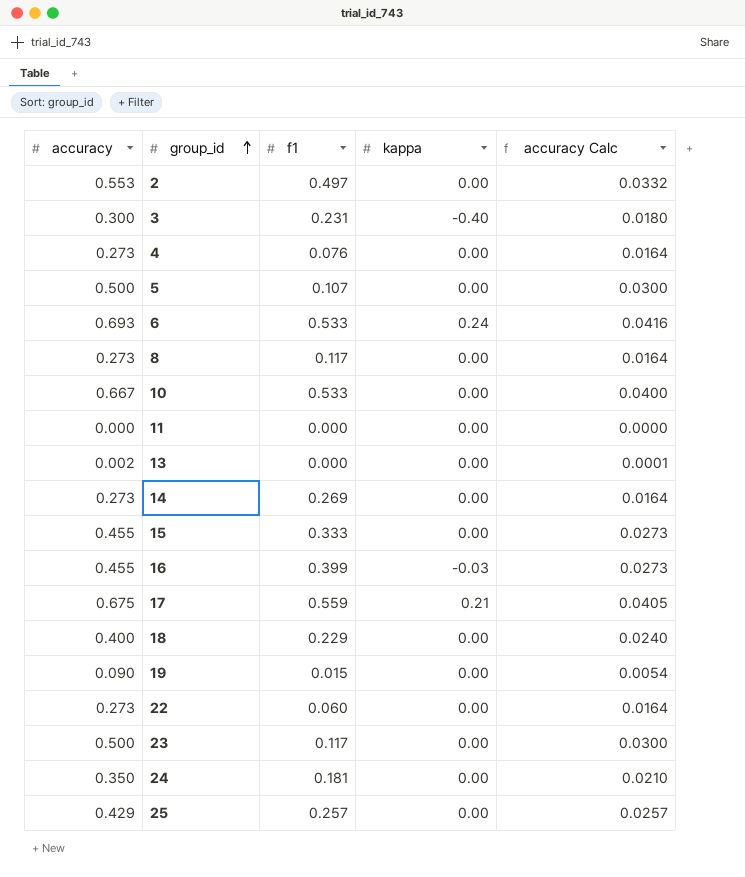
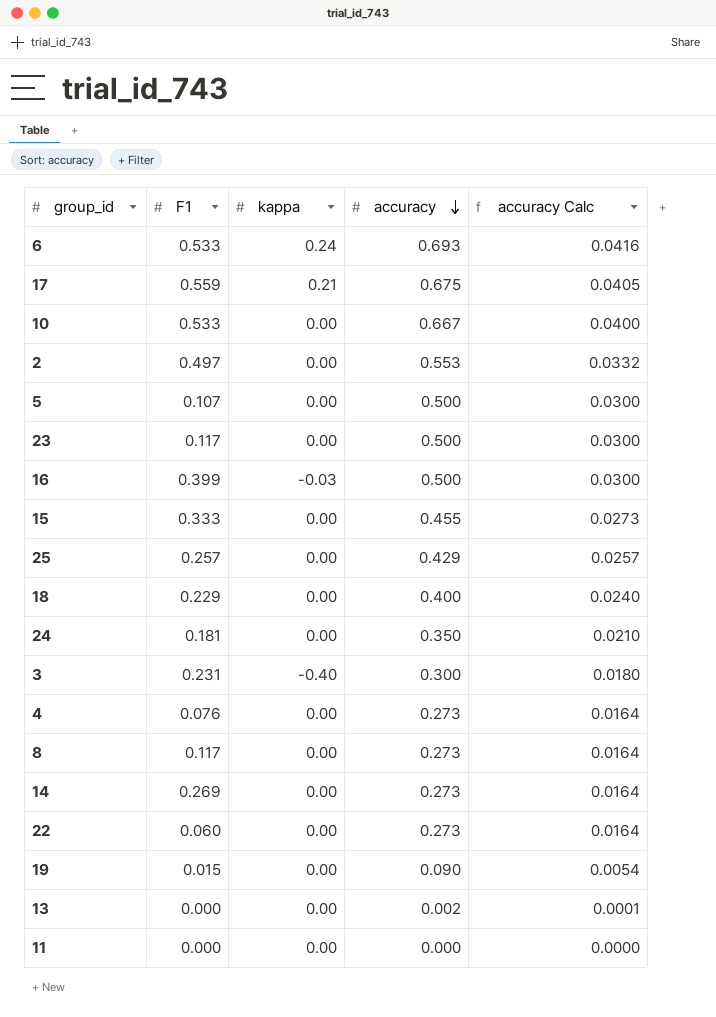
row order: group_id ascending -> accuracy descending
column name: f1 -> F1
column accuracy | position: 1 -> 4
16 | accuracy: 0.455 -> 0.500
16 | accuracy Calc: 0.0273 -> 0.0300

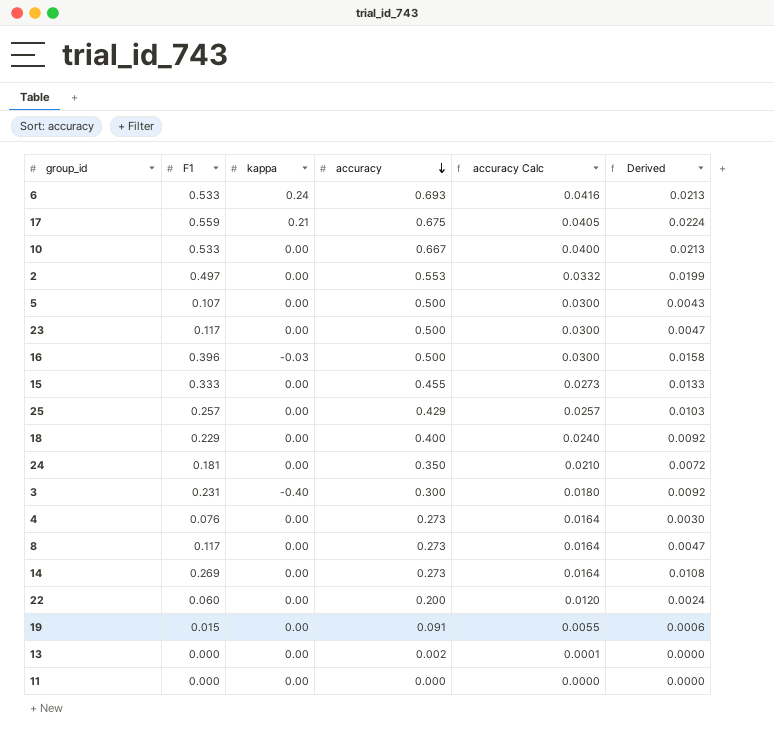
column Derived | formula: none -> [F1] * 0.04
16 | F1: 0.399 -> 0.396
22 | accuracy: 0.273 -> 0.200
22 | accuracy Calc: 0.0164 -> 0.0120
19 | accuracy: 0.090 -> 0.091
19 | accuracy Calc: 0.0054 -> 0.0055

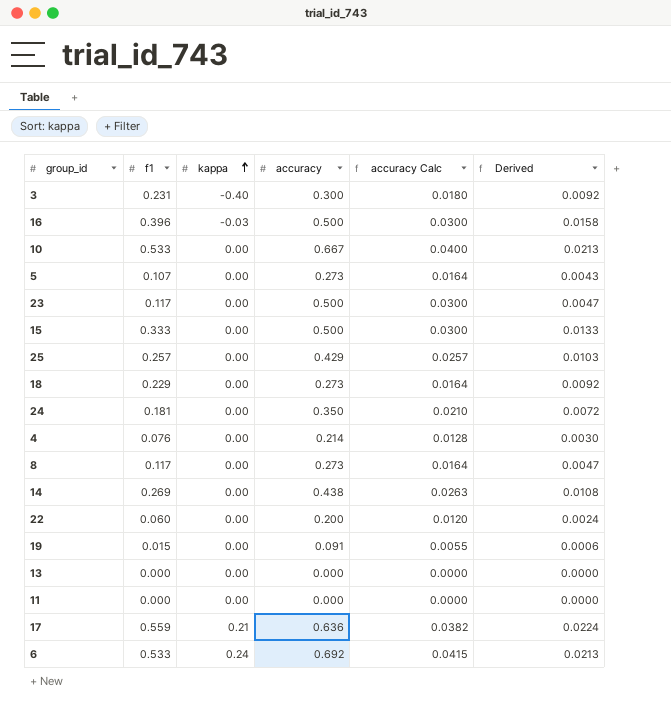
row order: accuracy descending -> kappa ascending
column name: F1 -> f1
row 2: 0.497 | 0.00 | 0.553 | 0.0332 | 0.0199 -> none
5 | accuracy: 0.500 -> 0.273
5 | accuracy Calc: 0.0300 -> 0.0164
15 | accuracy: 0.455 -> 0.500
15 | accuracy Calc: 0.0273 -> 0.0300
18 | accuracy: 0.400 -> 0.273
18 | accuracy Calc: 0.0240 -> 0.0164
4 | accuracy: 0.273 -> 0.214
4 | accuracy Calc: 0.0164 -> 0.0128
14 | accuracy: 0.273 -> 0.438
14 | accuracy Calc: 0.0164 -> 0.0263
13 | accuracy: 0.002 -> 0.000
13 | accuracy Calc: 0.0001 -> 0.0000
17 | accuracy: 0.675 -> 0.636
17 | accuracy Calc: 0.0405 -> 0.0382
6 | accuracy: 0.693 -> 0.692
6 | accuracy Calc: 0.0416 -> 0.0415

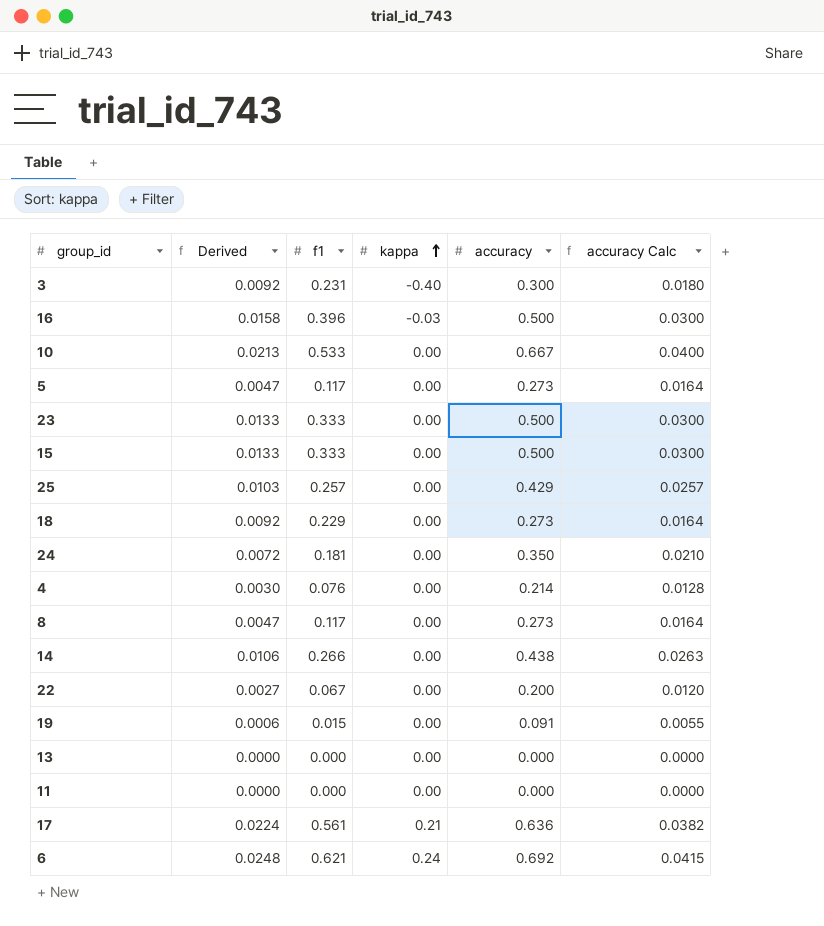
column Derived | position: 6 -> 2
5 | Derived: 0.0043 -> 0.0047
5 | f1: 0.107 -> 0.117
23 | Derived: 0.0047 -> 0.0133
23 | f1: 0.117 -> 0.333
14 | Derived: 0.0108 -> 0.0106
14 | f1: 0.269 -> 0.266
22 | Derived: 0.0024 -> 0.0027
22 | f1: 0.060 -> 0.067
17 | f1: 0.559 -> 0.561
6 | Derived: 0.0213 -> 0.0248
6 | f1: 0.533 -> 0.621

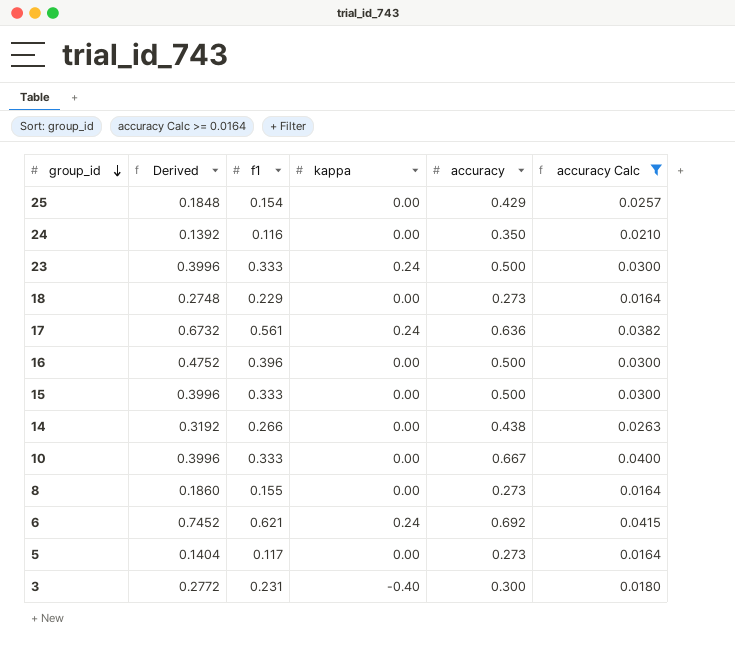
filter: none -> accuracy Calc >= 0.0164
row order: kappa ascending -> group_id descending
column Derived | formula: [f1] * 0.04 -> [f1] * 1.2
25 | f1: 0.257 -> 0.154
24 | f1: 0.181 -> 0.116
23 | kappa: 0.00 -> 0.24
17 | kappa: 0.21 -> 0.24
16 | kappa: -0.03 -> 0.00
10 | f1: 0.533 -> 0.333
8 | f1: 0.117 -> 0.155

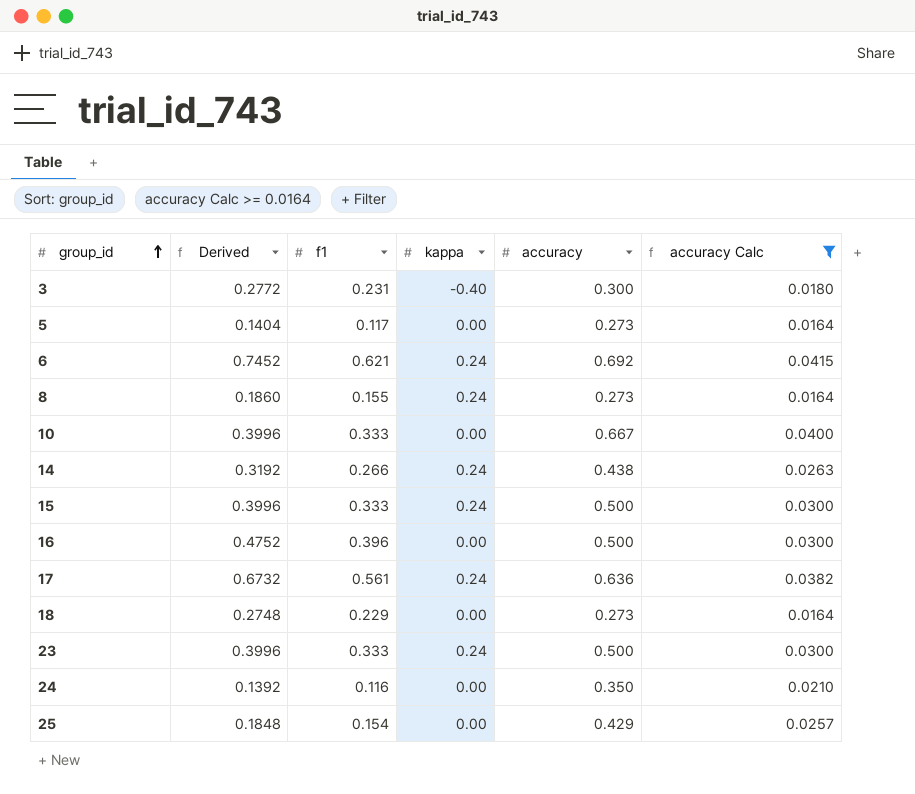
row order: group_id descending -> group_id ascending
8 | kappa: 0.00 -> 0.24
14 | kappa: 0.00 -> 0.24
15 | kappa: 0.00 -> 0.24

